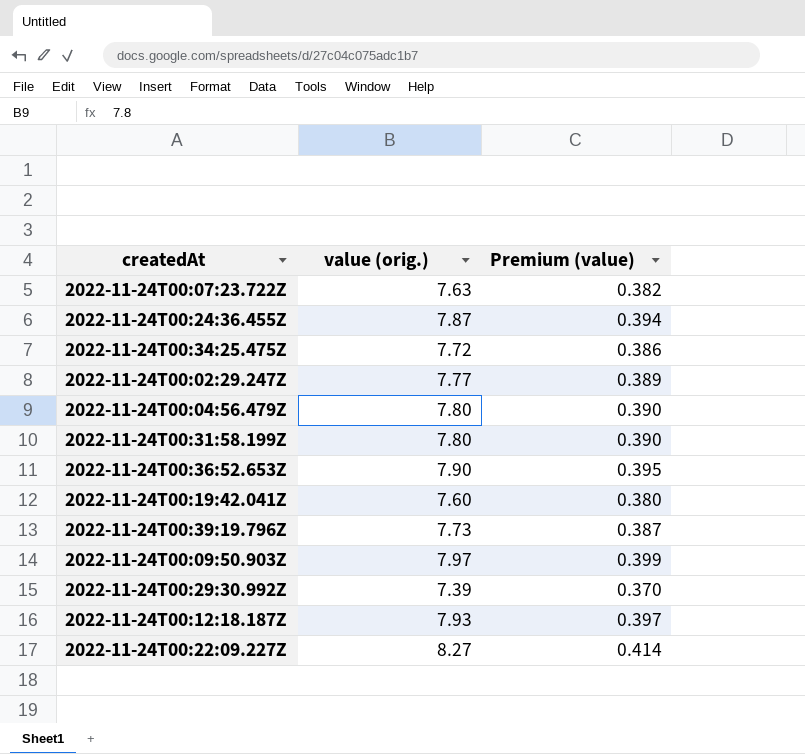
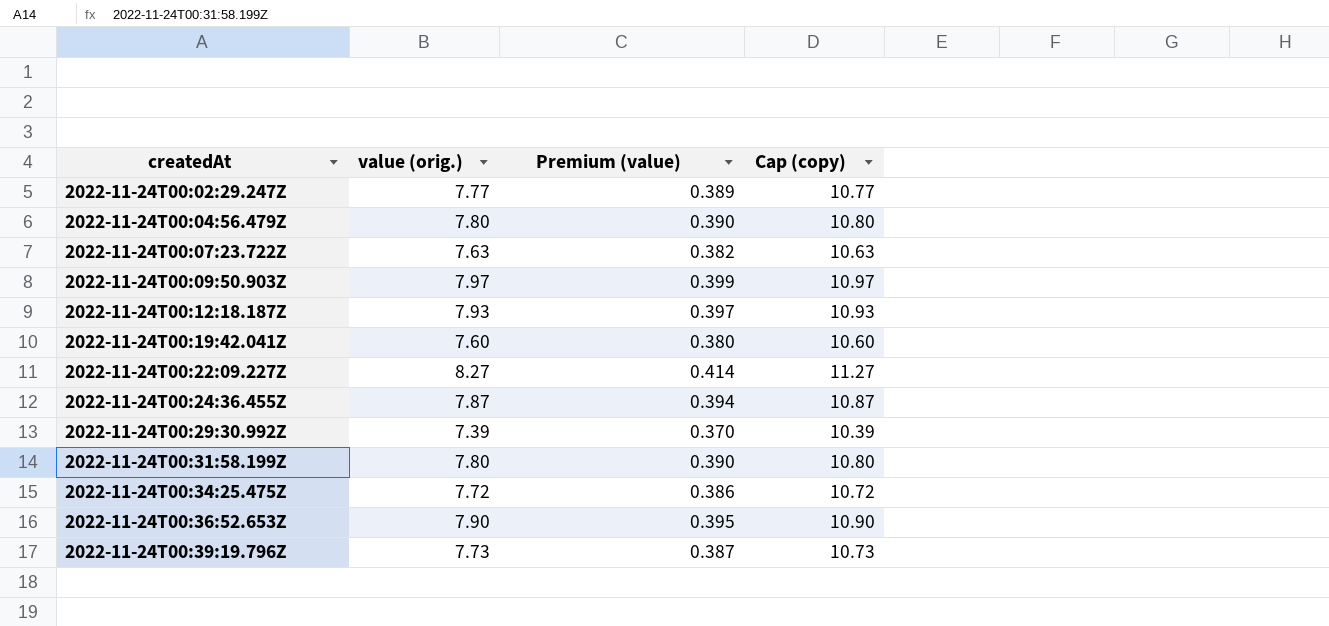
row order: none -> createdAt ascending
column Cap (copy) | formula: none -> [value (orig.)] + 3

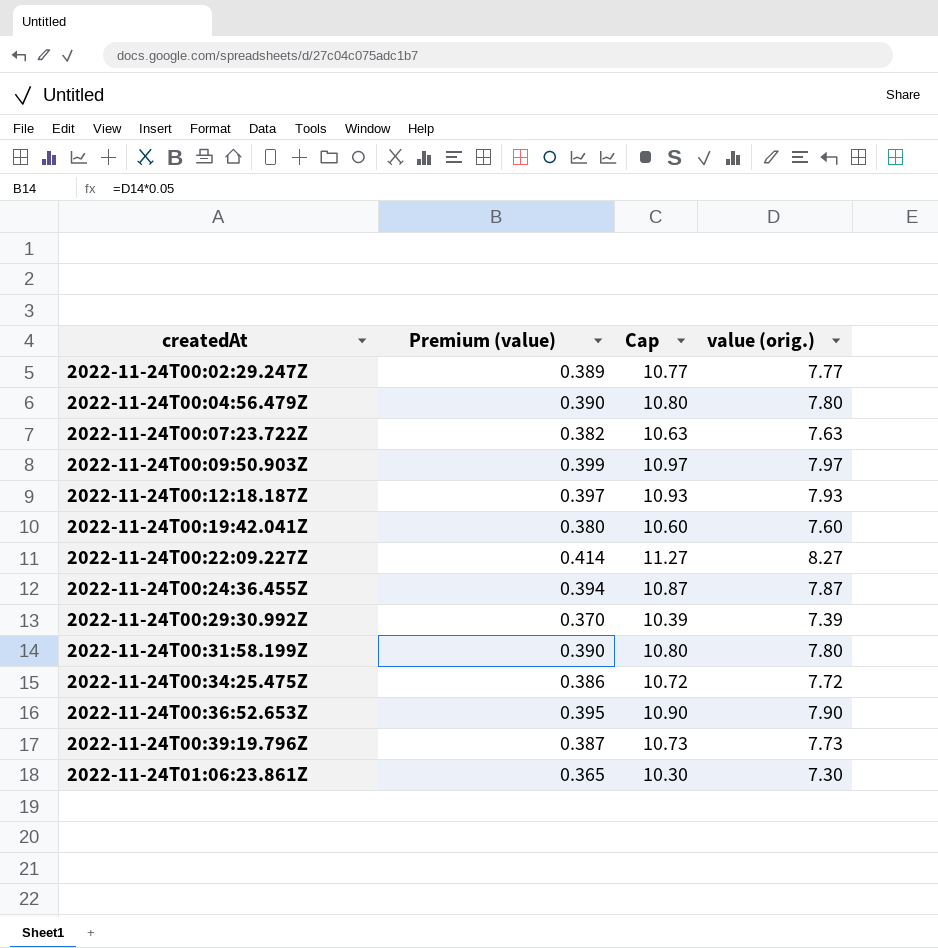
column name: Cap (copy) -> Cap
column value (orig.) | position: 2 -> 4
row 2022-11-24T01:06:23.861Z: none -> 0.365 | 10.30 | 7.30

